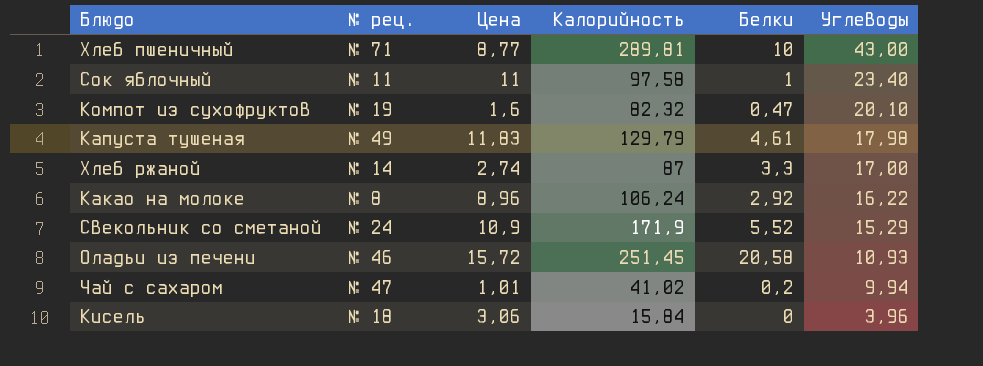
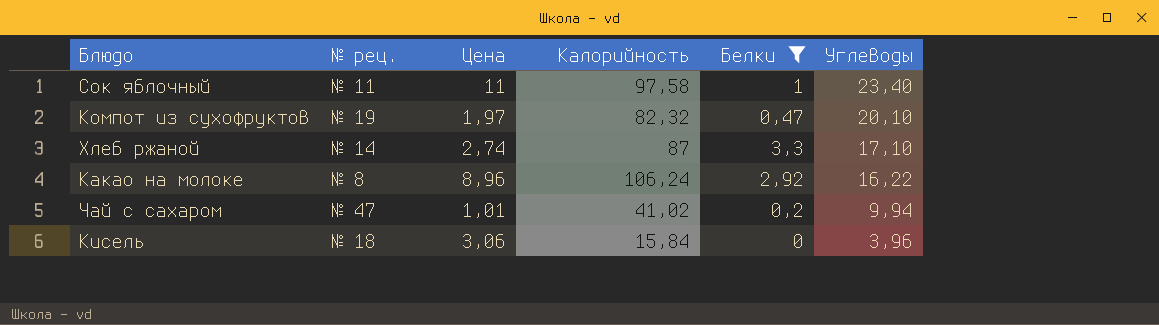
filter: none -> Белки <= 3,3
Компот из сухофруктов | Цена: 1,6 -> 1,97
Хлеб ржаной | Углеводы: 17,00 -> 17,10

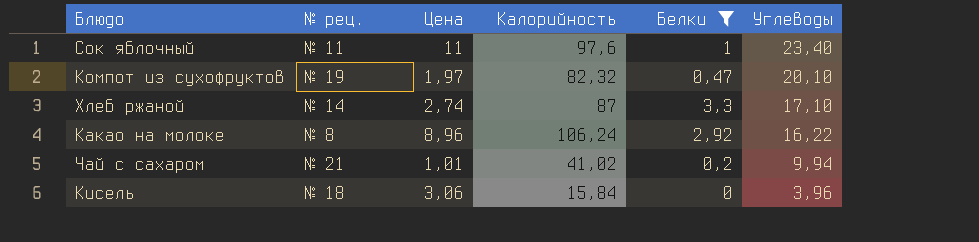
Сок яблочный | Калорийность: 97,58 -> 97,6
Чай с сахаром | № рец.: № 47 -> № 21

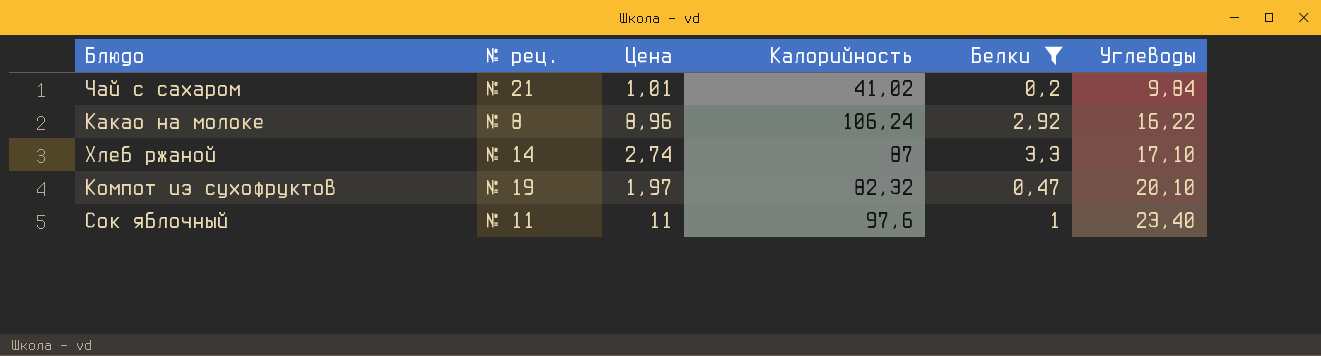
row order: Углеводы descending -> Углеводы ascending
row Кисель: № 18 | 3,06 | 15,84 | 0 | 3,96 -> none
Чай с сахаром | Углеводы: 9,94 -> 9,84

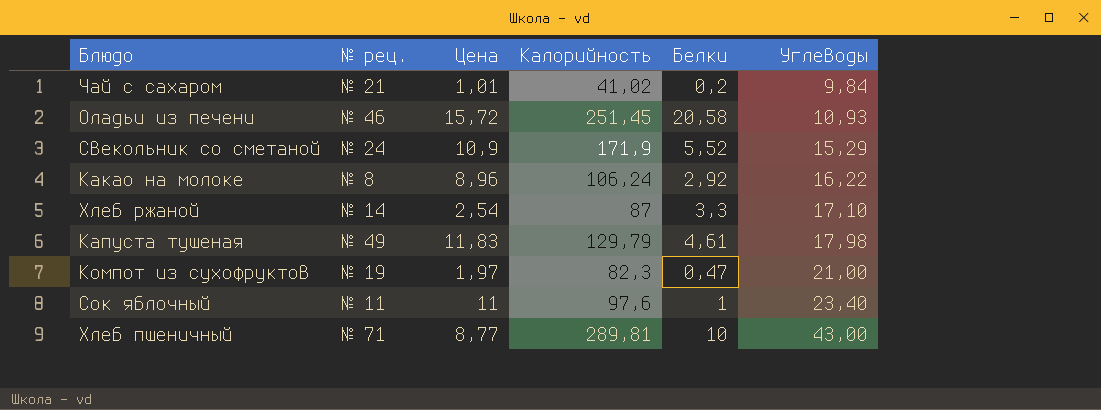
filter: Белки <= 3,3 -> none
Хлеб ржаной | Цена: 2,74 -> 2,54
Компот из сухофруктов | Калорийность: 82,32 -> 82,3
Компот из сухофруктов | Углеводы: 20,10 -> 21,00

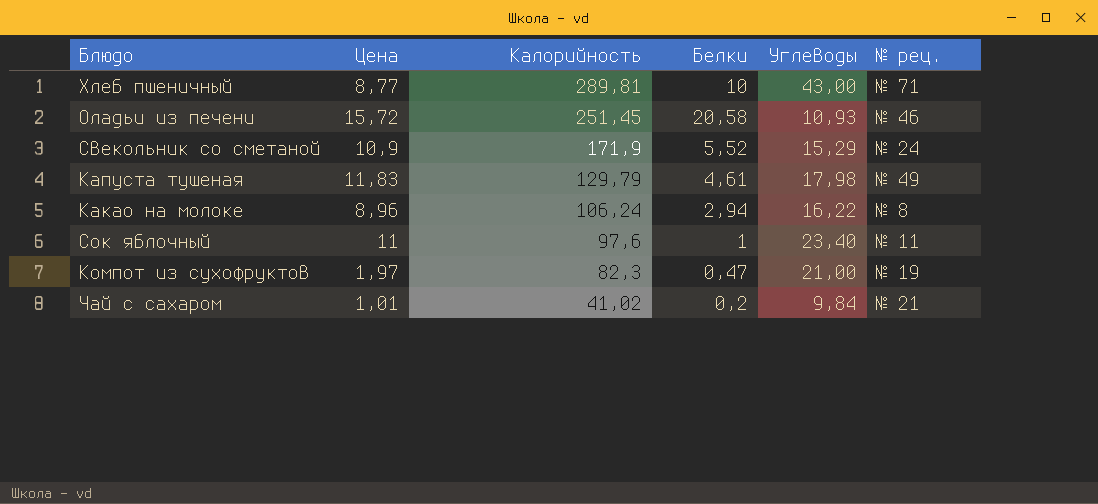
row order: Углеводы ascending -> Калорийность descending
column № рец. | position: 2 -> 6
row Хлеб ржаной: № 14 | 2,54 | 87 | 3,3 | 17,10 -> none
Какао на молоке | Белки: 2,92 -> 2,94

